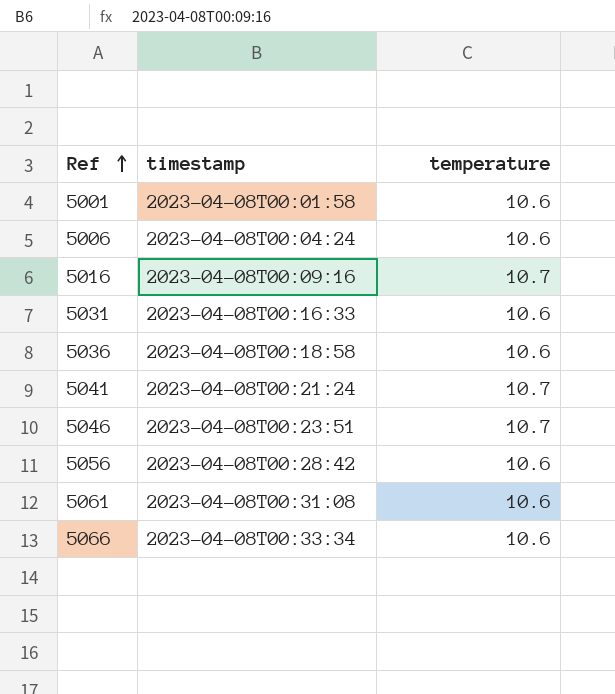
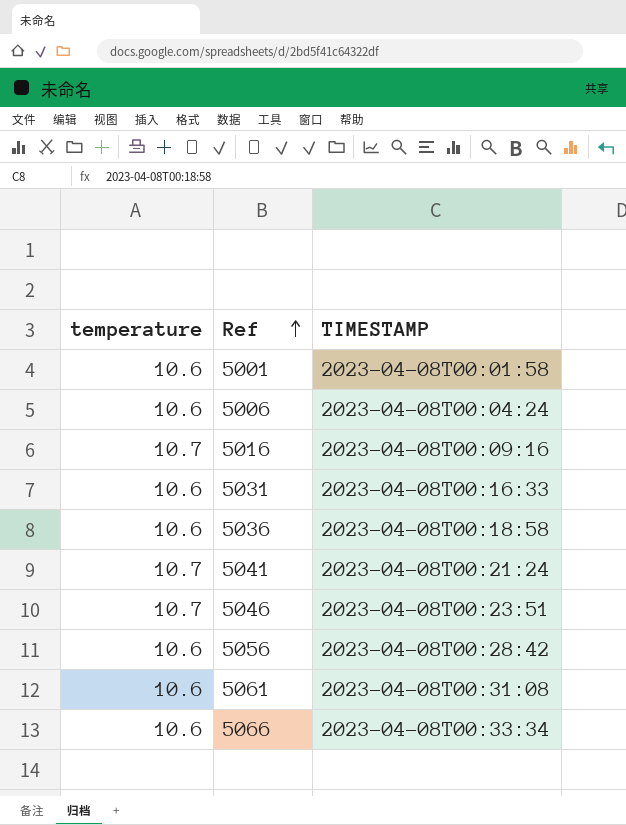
column temperature | position: 3 -> 1
column name: timestamp -> TIMESTAMP

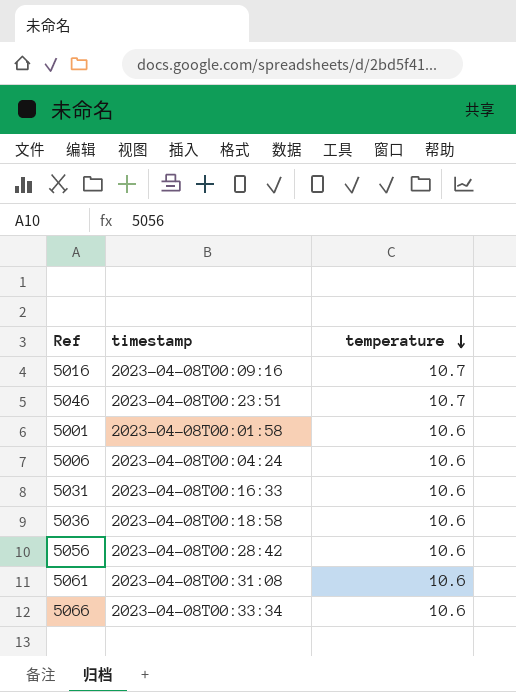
row order: Ref ascending -> temperature descending
column name: TIMESTAMP -> timestamp
column temperature | position: 1 -> 3
row 5041: 10.7 | 2023-04-08T00:21:24 -> none

